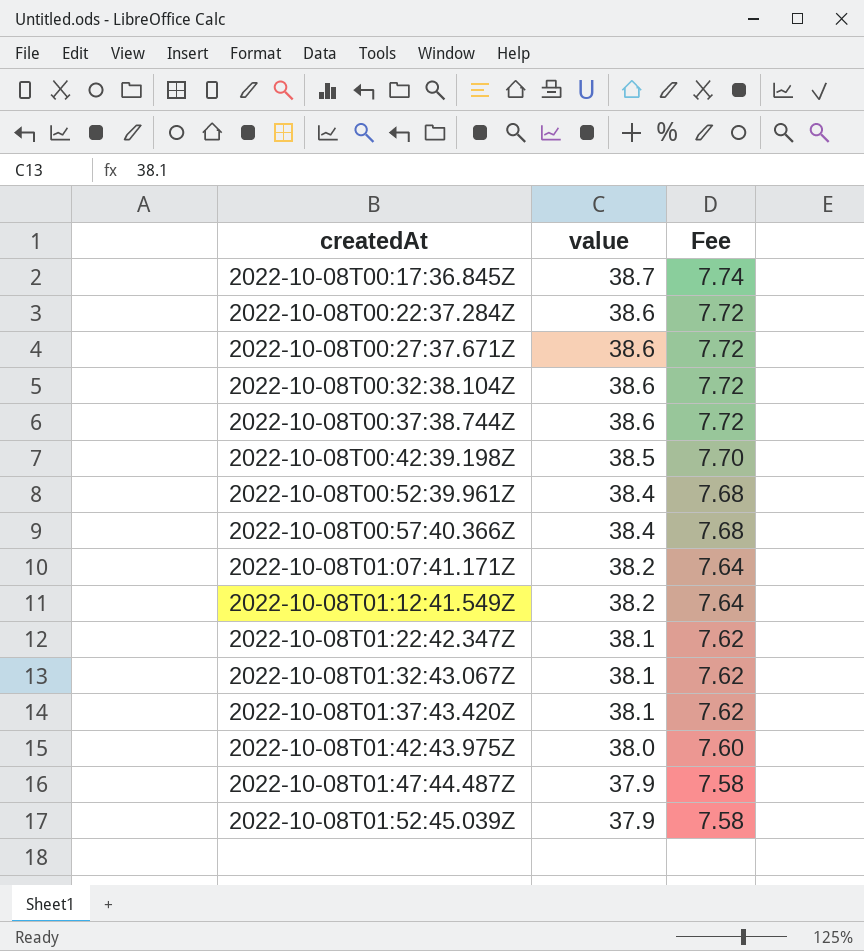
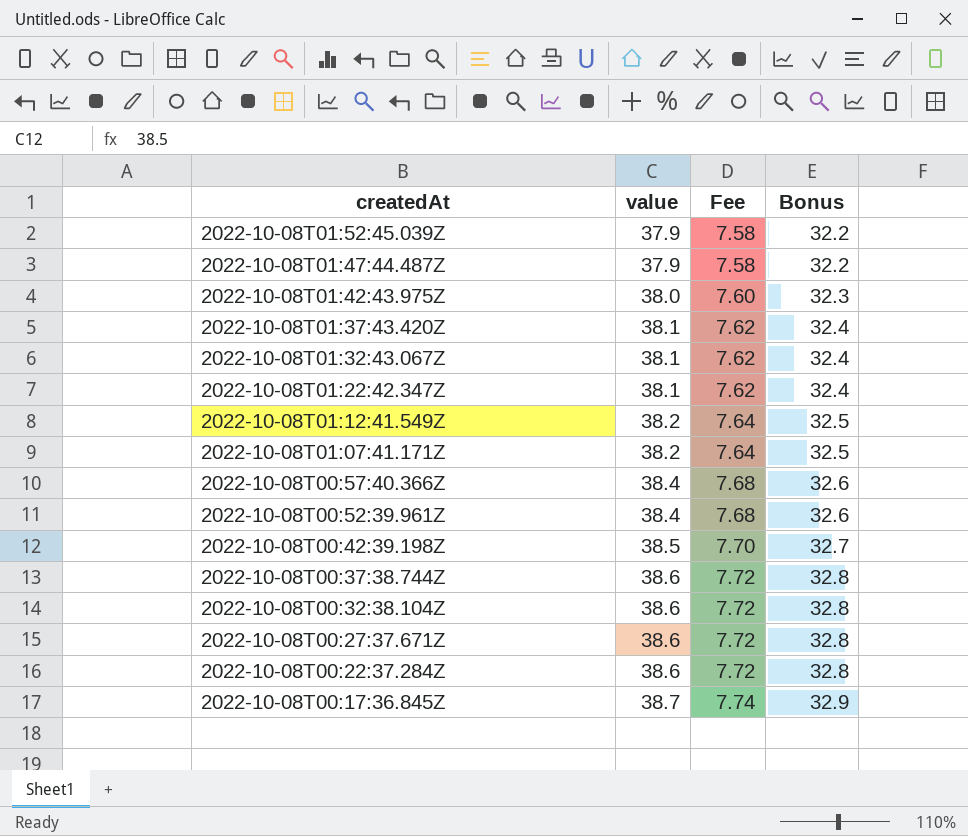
row order: createdAt ascending -> createdAt descending
column Bonus | formula: none -> [value] * 0.85

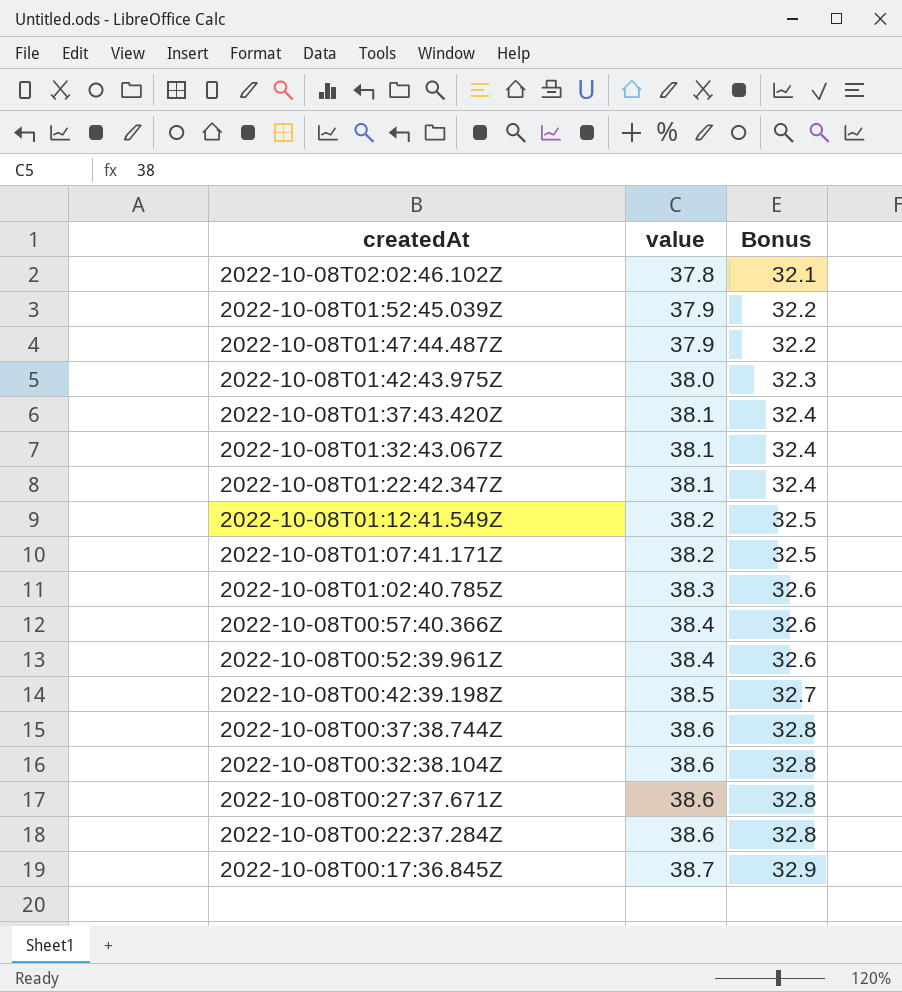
column Fee | formula: [value] * 0.2 -> none
row 2022-10-08T02:02:46.102Z: none -> 37.8 | 32.1
row 2022-10-08T01:02:40.785Z: none -> 38.3 | 32.6

